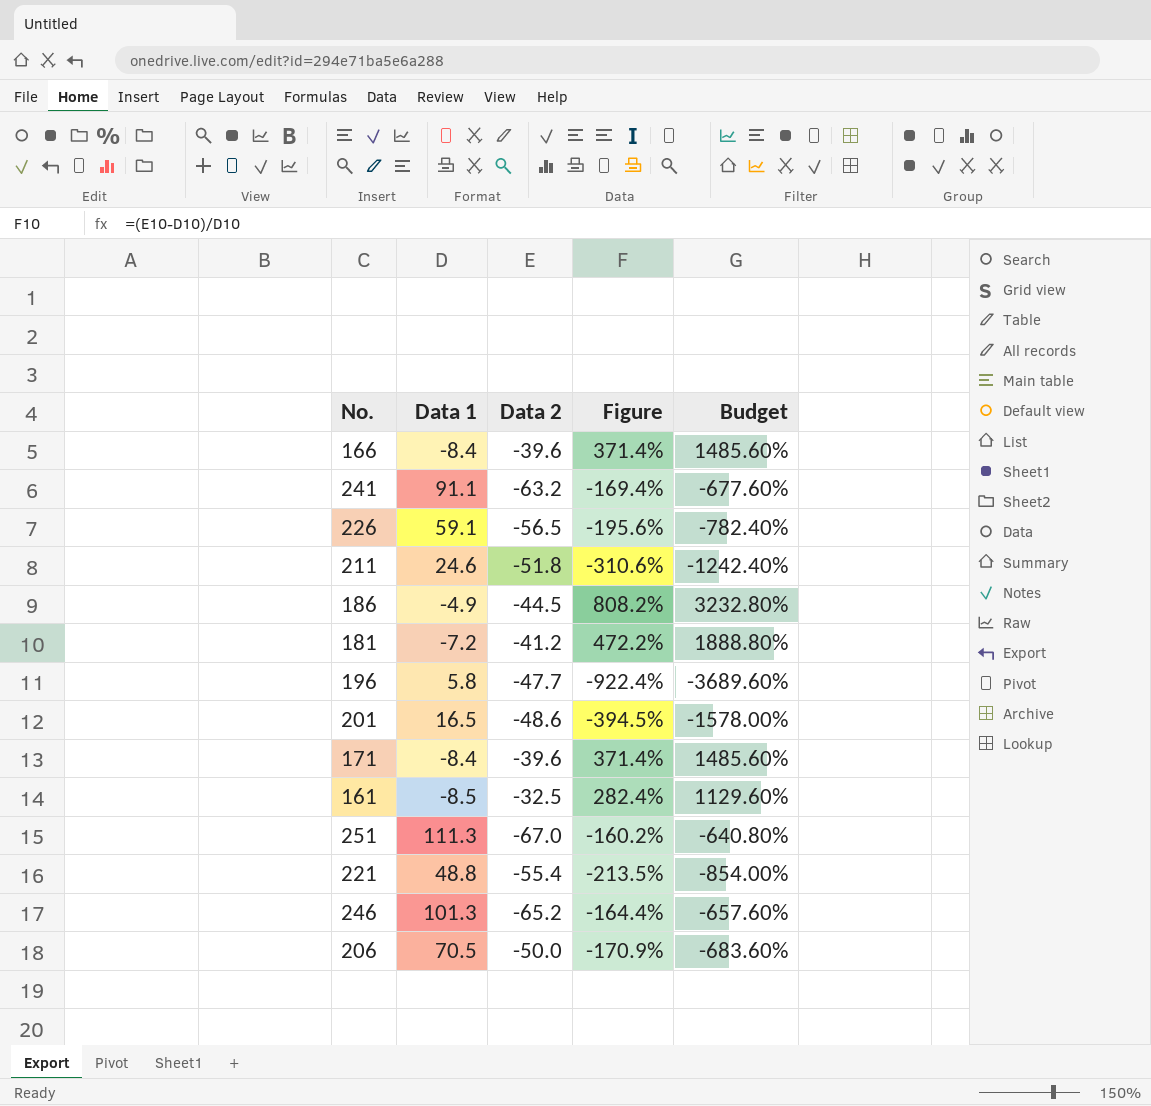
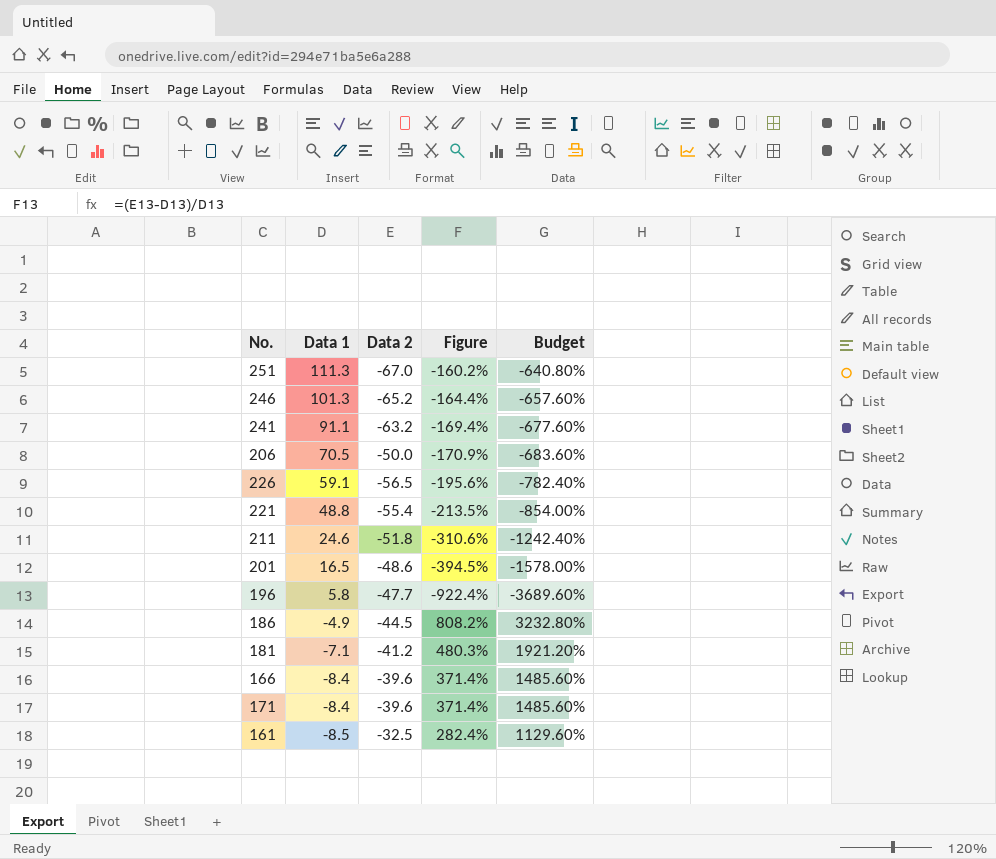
row order: none -> Data 1 descending
181 | Data 1: -7.2 -> -7.1
181 | Figure: 472.2% -> 480.3%
181 | Budget: 1888.80% -> 1921.20%

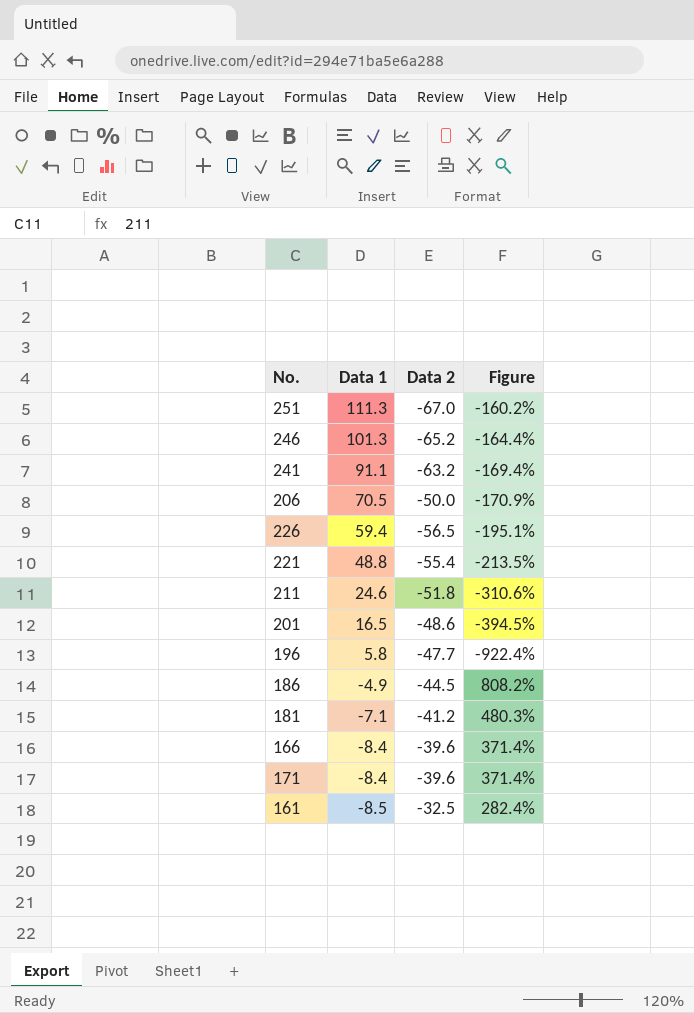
column Budget | formula: [Figure] * 4 -> none
226 | Data 1: 59.1 -> 59.4
226 | Figure: -195.6% -> -195.1%

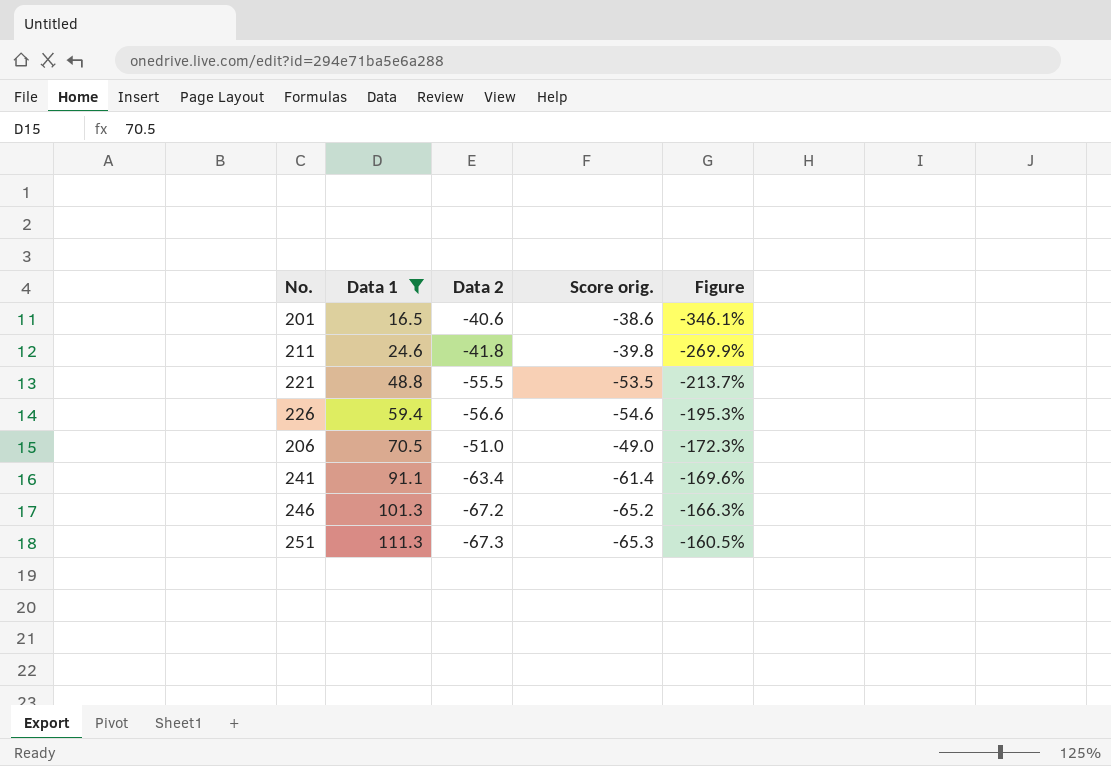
filter: none -> Data 1 >= 16.5
row order: Data 1 descending -> Data 1 ascending
column Score orig. | formula: none -> [Data 2] + 2
201 | Data 2: -48.6 -> -40.6
201 | Figure: -394.5% -> -346.1%
211 | Data 2: -51.8 -> -41.8
211 | Figure: -310.6% -> -269.9%
221 | Data 2: -55.4 -> -55.5
221 | Figure: -213.5% -> -213.7%
226 | Data 2: -56.5 -> -56.6
226 | Figure: -195.1% -> -195.3%
206 | Data 2: -50.0 -> -51.0
206 | Figure: -170.9% -> -172.3%
241 | Data 2: -63.2 -> -63.4
241 | Figure: -169.4% -> -169.6%
246 | Data 2: -65.2 -> -67.2
246 | Figure: -164.4% -> -166.3%
251 | Data 2: -67.0 -> -67.3
251 | Figure: -160.2% -> -160.5%

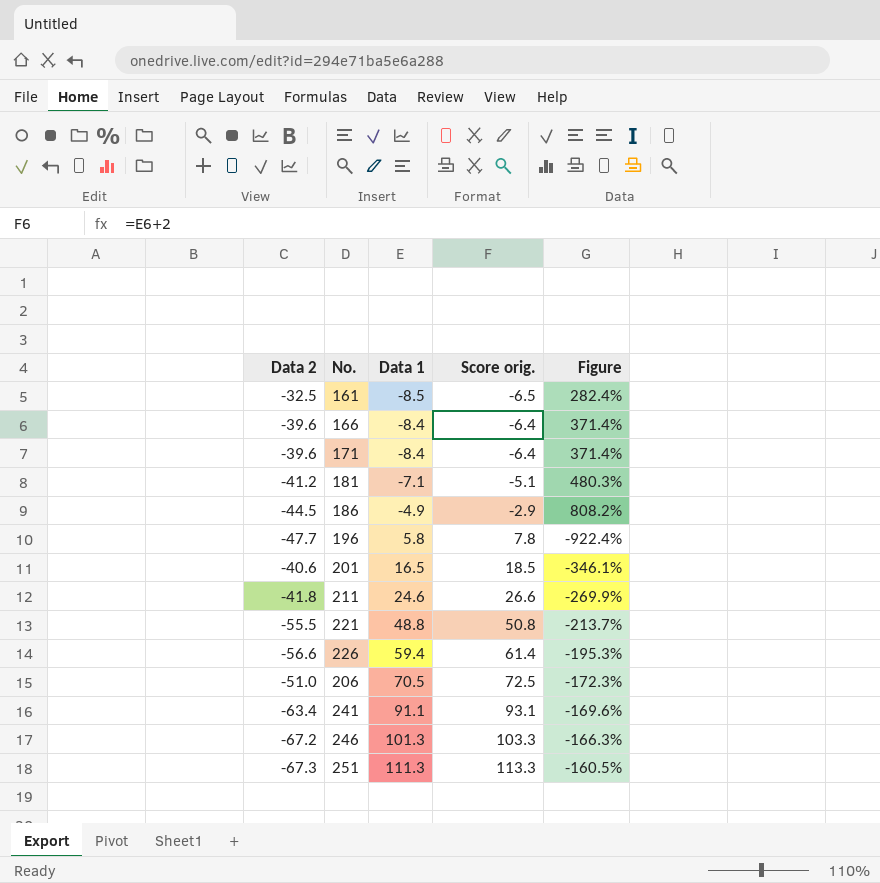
filter: Data 1 >= 16.5 -> none
column Data 2 | position: 3 -> 1
column Score orig. | formula: [Data 2] + 2 -> [Data 1] + 2

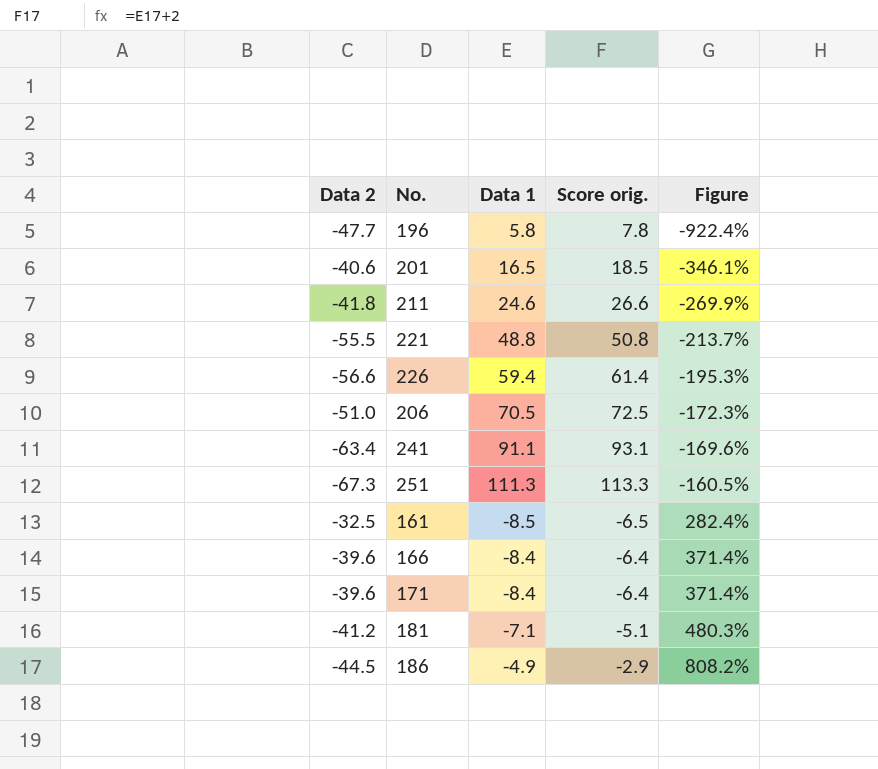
row order: Data 1 ascending -> Figure ascending
row 246: -67.2 | 101.3 | 103.3 | -166.3% -> none

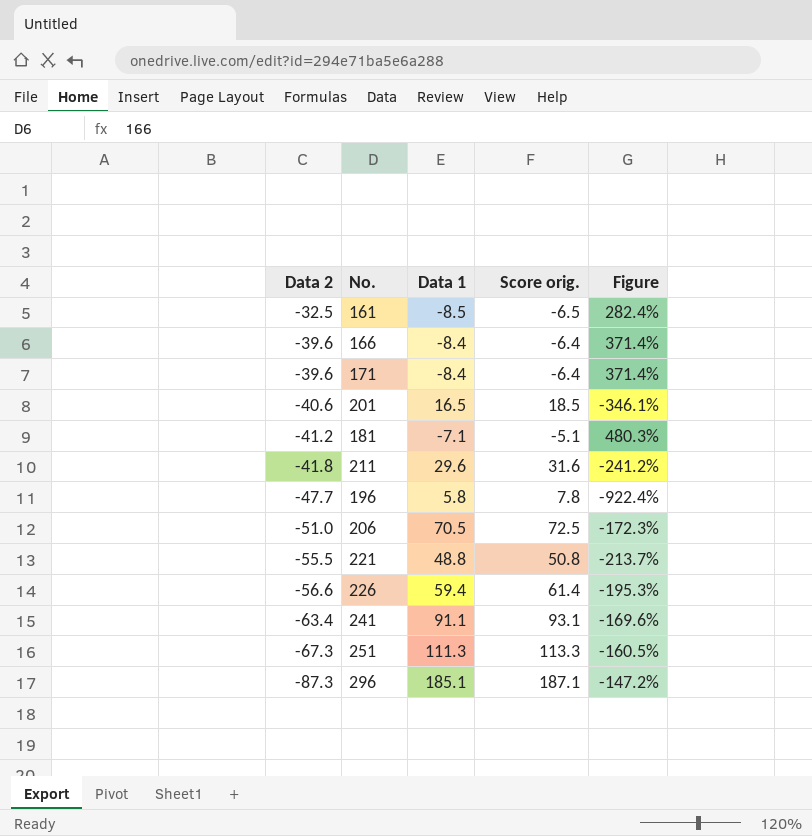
row order: Figure ascending -> Data 2 descending
row 186: -44.5 | -4.9 | -2.9 | 808.2% -> none
211 | Data 1: 24.6 -> 29.6
211 | Score orig.: 26.6 -> 31.6
211 | Figure: -269.9% -> -241.2%
row 296: none -> -87.3 | 185.1 | 187.1 | -147.2%

